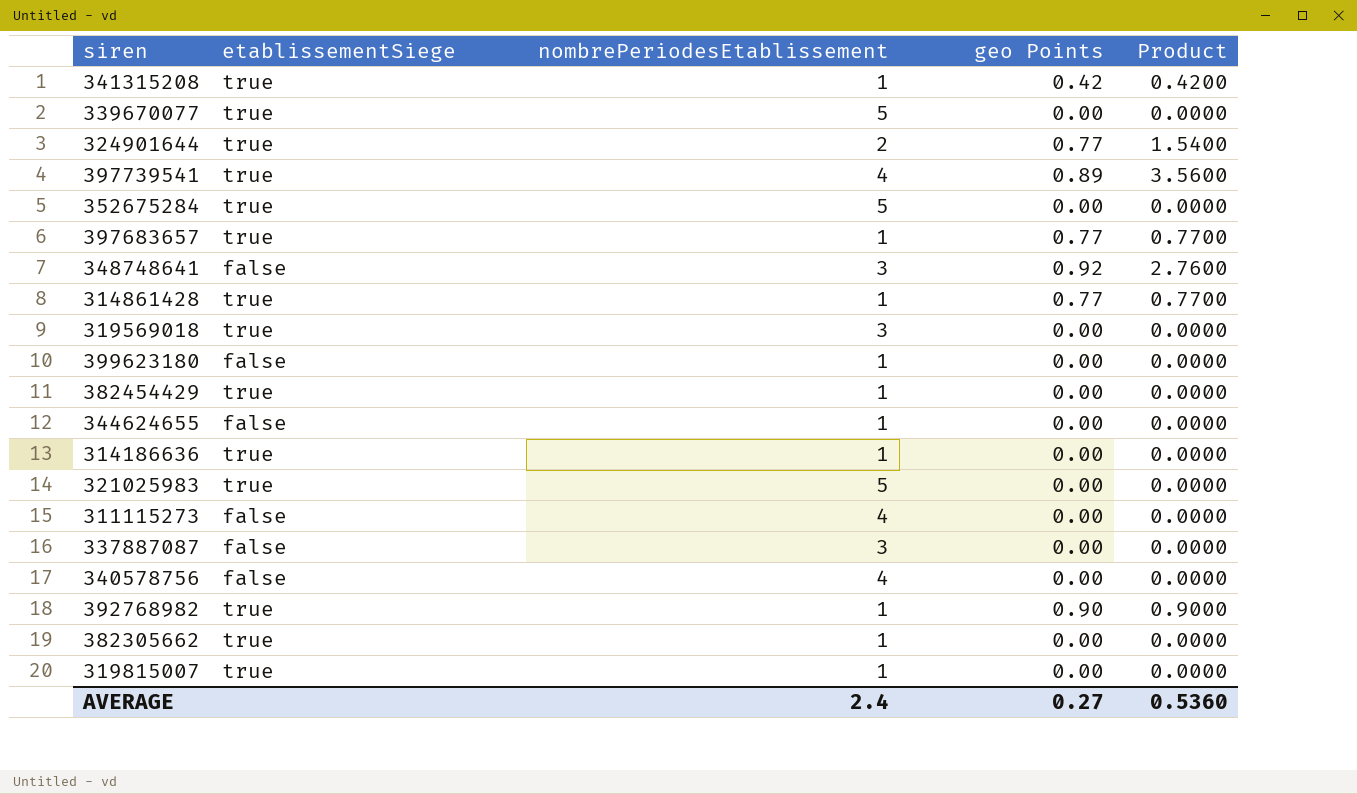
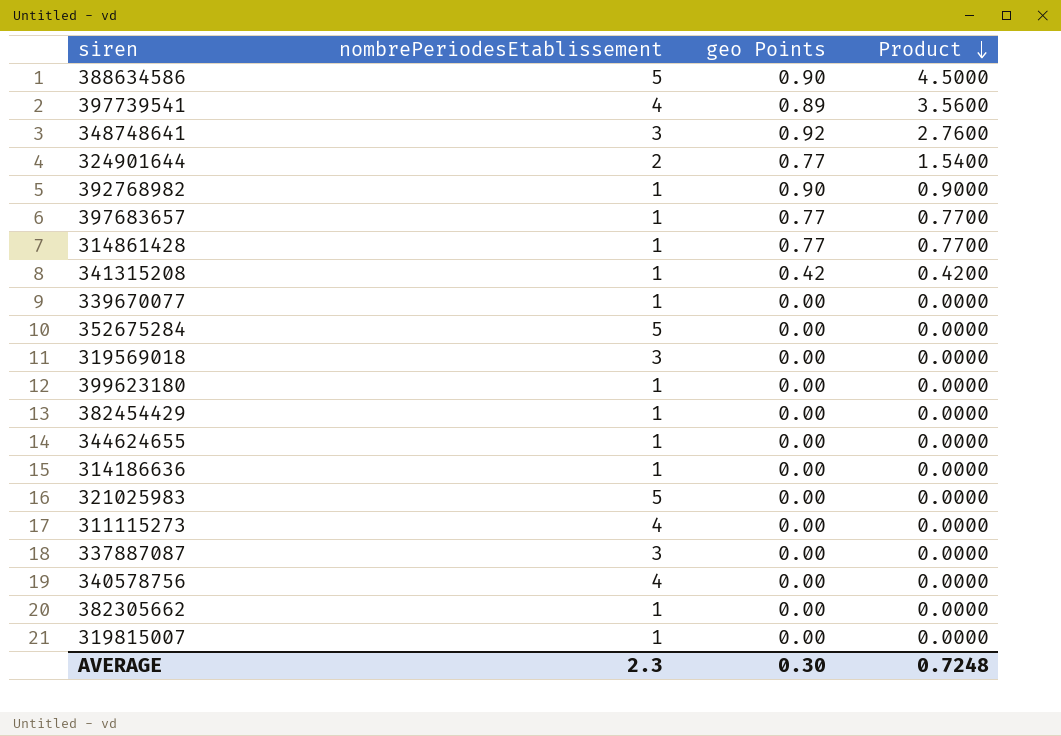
row order: none -> Product descending
column etablissementSiege | position: 2 -> none
row 388634586: none -> 5 | 0.90 | 4.5000
339670077 | nombrePeriodesEtablissement: 5 -> 1
AVERAGE | nombrePeriodesEtablissement: 2.4 -> 2.3
AVERAGE | geo Points: 0.27 -> 0.30
AVERAGE | Product: 0.5360 -> 0.7248

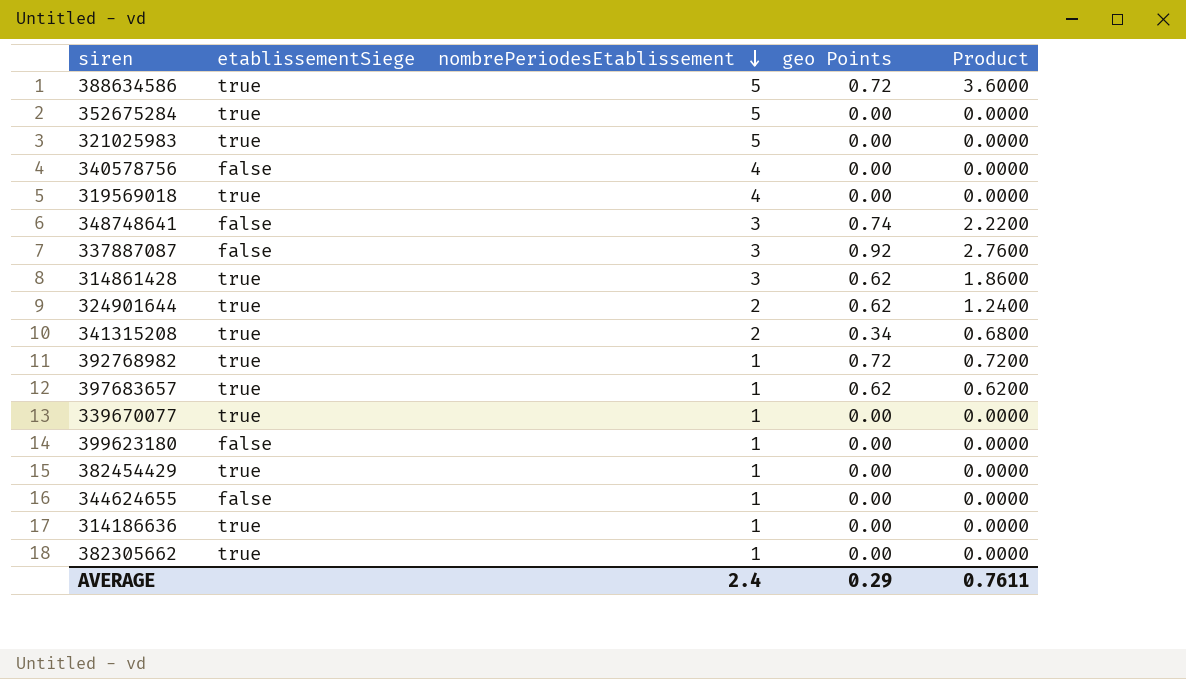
row order: Product descending -> nombrePeriodesEtablissement descending
column etablissementSiege | position: none -> 2
row 397739541: 4 | 0.89 | 3.5600 -> none
row 311115273: 4 | 0.00 | 0.0000 -> none
row 319815007: 1 | 0.00 | 0.0000 -> none
388634586 | geo Points: 0.90 -> 0.72
388634586 | Product: 4.5000 -> 3.6000
319569018 | nombrePeriodesEtablissement: 3 -> 4
348748641 | geo Points: 0.92 -> 0.74
348748641 | Product: 2.7600 -> 2.2200
337887087 | geo Points: 0.00 -> 0.92
337887087 | Product: 0.0000 -> 2.7600
314861428 | nombrePeriodesEtablissement: 1 -> 3
314861428 | geo Points: 0.77 -> 0.62
314861428 | Product: 0.7700 -> 1.8600
324901644 | geo Points: 0.77 -> 0.62
324901644 | Product: 1.5400 -> 1.2400
341315208 | nombrePeriodesEtablissement: 1 -> 2
341315208 | geo Points: 0.42 -> 0.34
341315208 | Product: 0.4200 -> 0.6800
392768982 | geo Points: 0.90 -> 0.72
392768982 | Product: 0.9000 -> 0.7200
397683657 | geo Points: 0.77 -> 0.62
397683657 | Product: 0.7700 -> 0.6200
AVERAGE | nombrePeriodesEtablissement: 2.3 -> 2.4
AVERAGE | geo Points: 0.30 -> 0.29
AVERAGE | Product: 0.7248 -> 0.7611

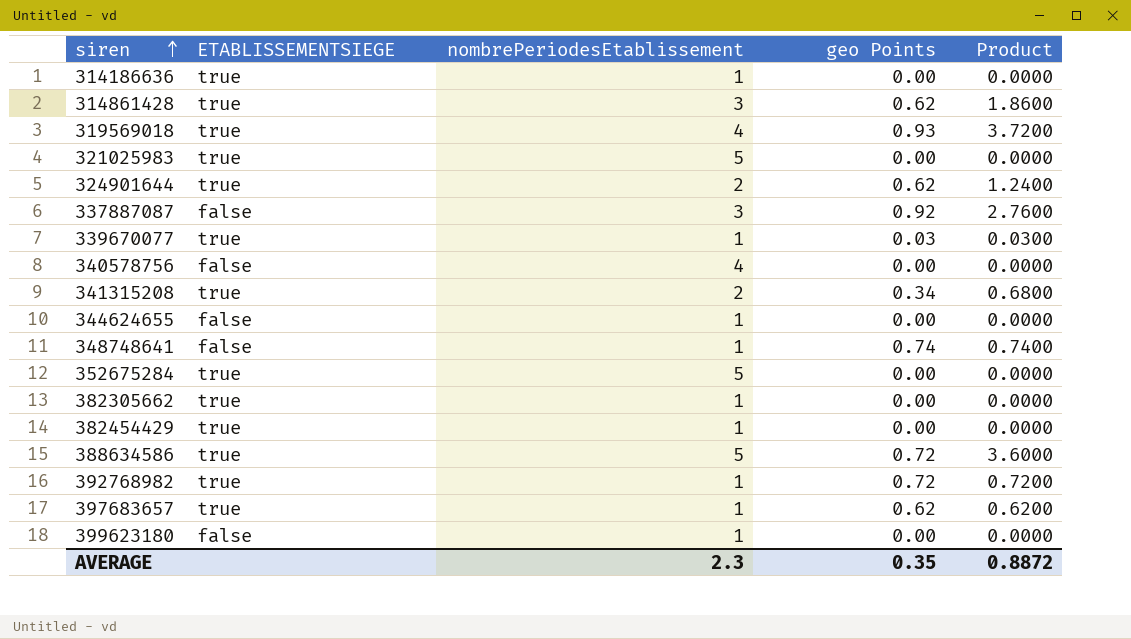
row order: nombrePeriodesEtablissement descending -> siren ascending
column name: etablissementSiege -> ETABLISSEMENTSIEGE
319569018 | geo Points: 0.00 -> 0.93
319569018 | Product: 0.0000 -> 3.7200
339670077 | geo Points: 0.00 -> 0.03
339670077 | Product: 0.0000 -> 0.0300
348748641 | nombrePeriodesEtablissement: 3 -> 1
348748641 | Product: 2.2200 -> 0.7400
AVERAGE | nombrePeriodesEtablissement: 2.4 -> 2.3
AVERAGE | geo Points: 0.29 -> 0.35
AVERAGE | Product: 0.7611 -> 0.8872

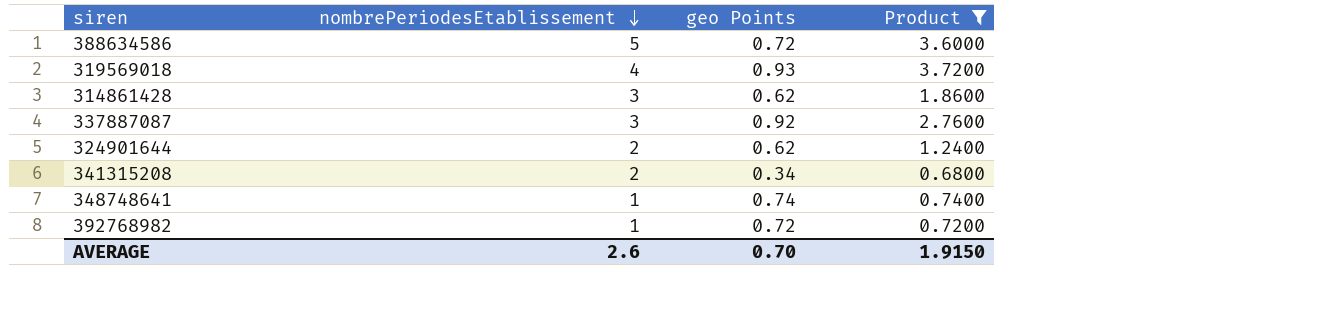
filter: none -> Product >= 0.6800
row order: siren ascending -> nombrePeriodesEtablissement descending
column ETABLISSEMENTSIEGE | position: 2 -> none
AVERAGE | nombrePeriodesEtablissement: 2.3 -> 2.6
AVERAGE | geo Points: 0.35 -> 0.70
AVERAGE | Product: 0.8872 -> 1.9150

